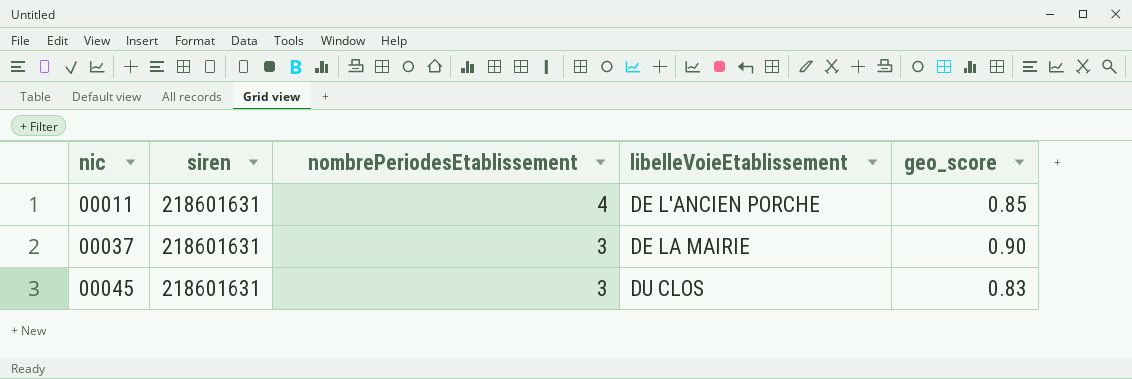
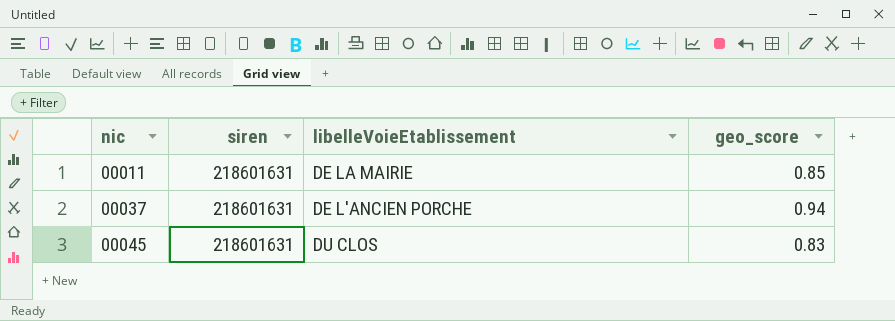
column nombrePeriodesEtablissement | position: 3 -> none
00011 | libelleVoieEtablissement: DE L'ANCIEN PORCHE -> DE LA MAIRIE
00037 | libelleVoieEtablissement: DE LA MAIRIE -> DE L'ANCIEN PORCHE
00037 | geo_score: 0.90 -> 0.94

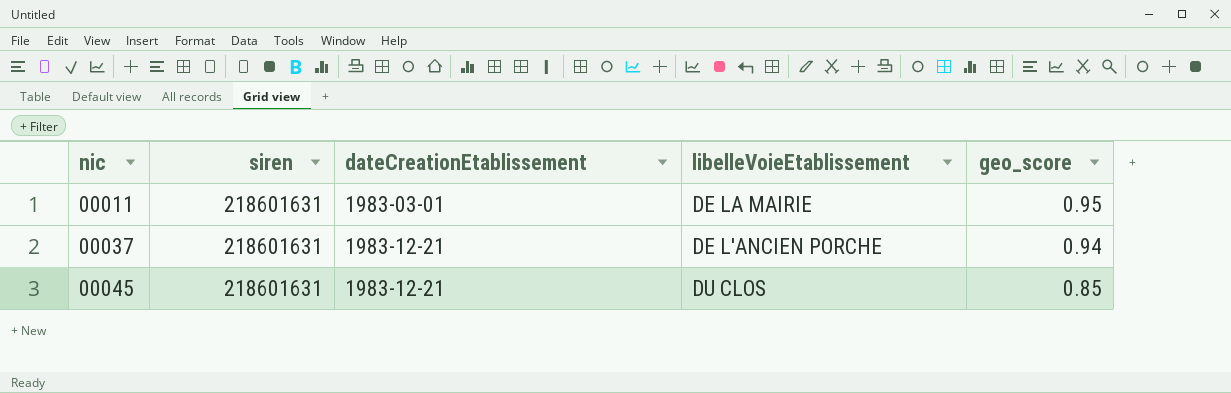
column dateCreationEtablissement | position: none -> 3
00011 | geo_score: 0.85 -> 0.95
00045 | geo_score: 0.83 -> 0.85

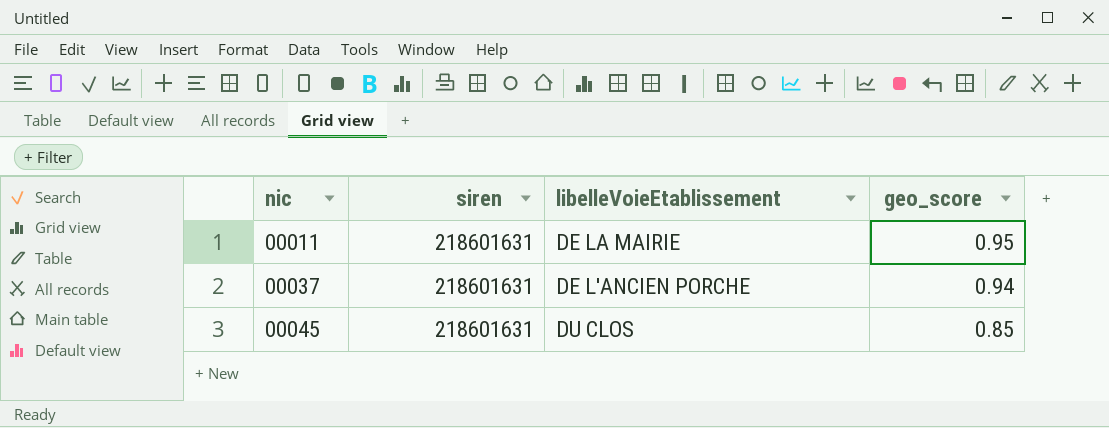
column dateCreationEtablissement | position: 3 -> none

